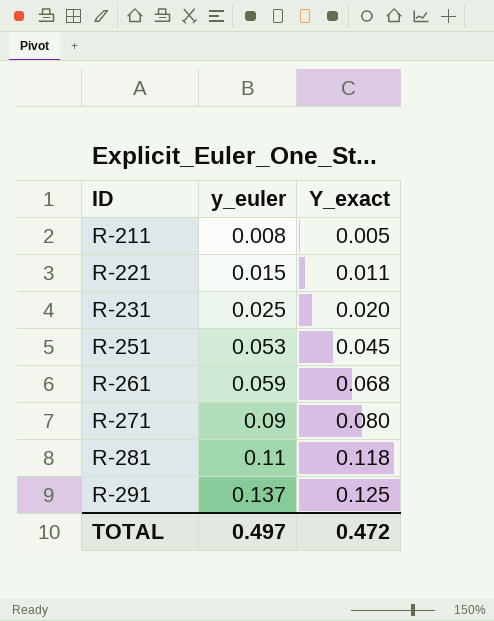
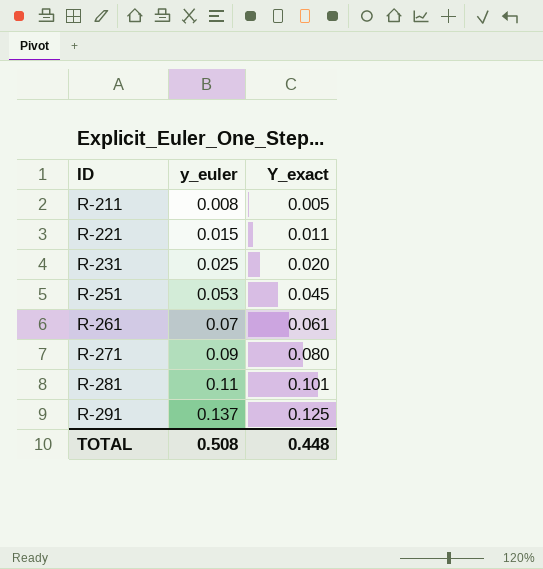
R-261 | y_euler: 0.059 -> 0.07
R-261 | Y_exact: 0.068 -> 0.061
R-281 | Y_exact: 0.118 -> 0.101
TOTAL | y_euler: 0.497 -> 0.508
TOTAL | Y_exact: 0.472 -> 0.448

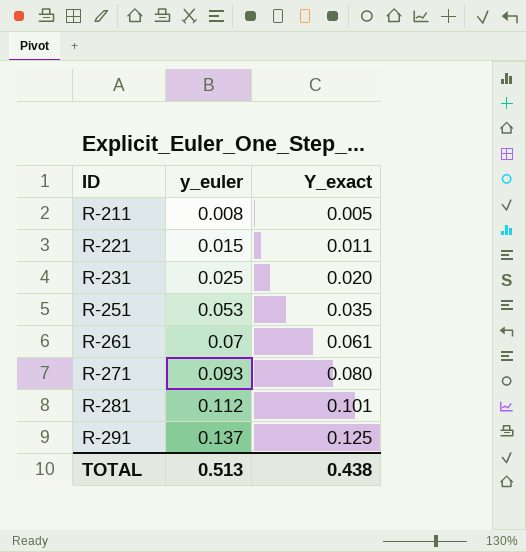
R-251 | Y_exact: 0.045 -> 0.035
R-271 | y_euler: 0.09 -> 0.093
R-281 | y_euler: 0.11 -> 0.112
TOTAL | y_euler: 0.508 -> 0.513
TOTAL | Y_exact: 0.448 -> 0.438

